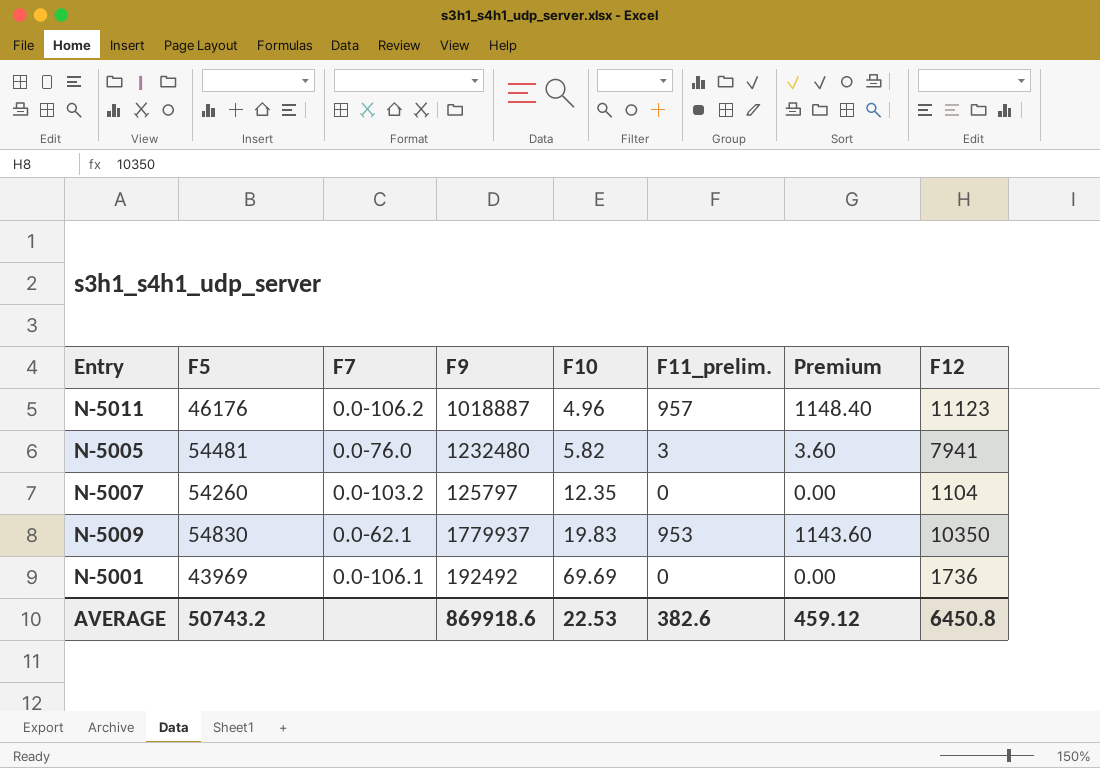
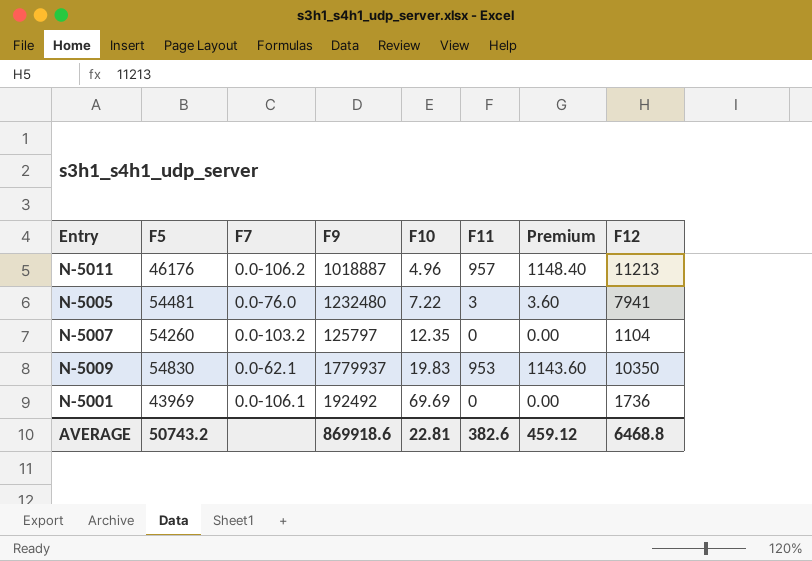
column name: F11_prelim. -> F11
N-5011 | F12: 11123 -> 11213
N-5005 | F10: 5.82 -> 7.22
AVERAGE | F10: 22.53 -> 22.81
AVERAGE | F12: 6450.8 -> 6468.8

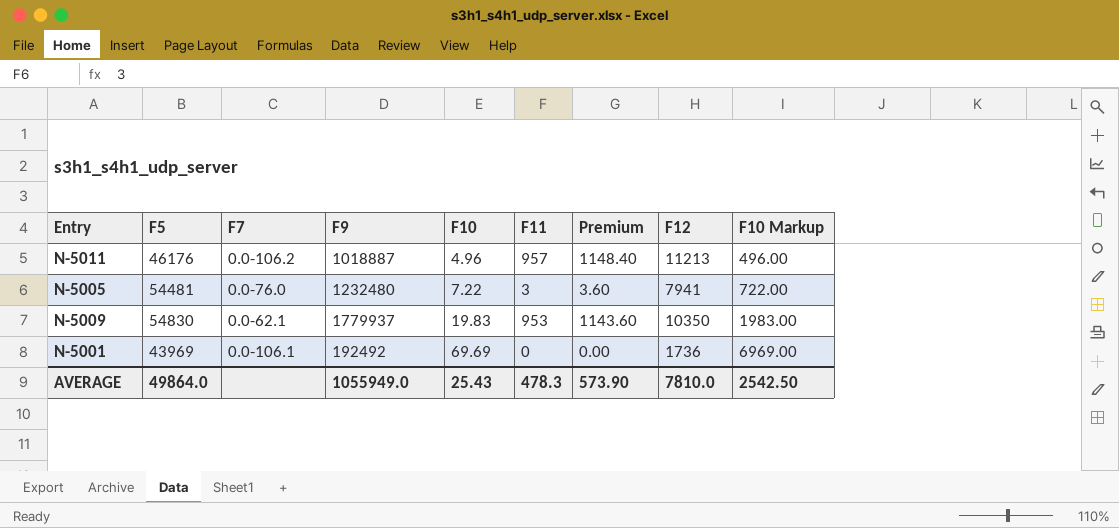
column F10 Markup | formula: none -> [F10] * 100
row N-5007: 54260 | 0.0-103.2 | 125797 | 12.35 | 0 | 0.00 | 1104 -> none
AVERAGE | F5: 50743.2 -> 49864.0
AVERAGE | F9: 869918.6 -> 1055949.0
AVERAGE | F10: 22.81 -> 25.43
AVERAGE | F11: 382.6 -> 478.3
AVERAGE | Premium: 459.12 -> 573.90
AVERAGE | F12: 6468.8 -> 7810.0

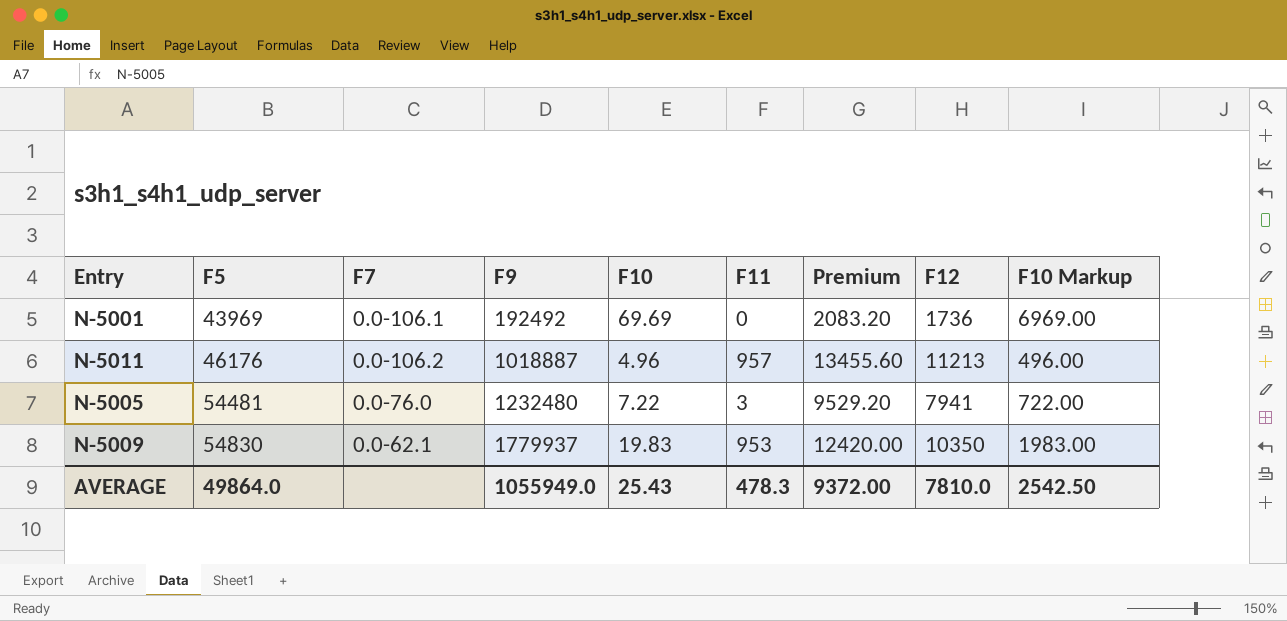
row order: F10 ascending -> F5 ascending
column Premium | formula: [F11] * 1.2 -> [F12] * 1.2
AVERAGE | Premium: 573.90 -> 9372.00

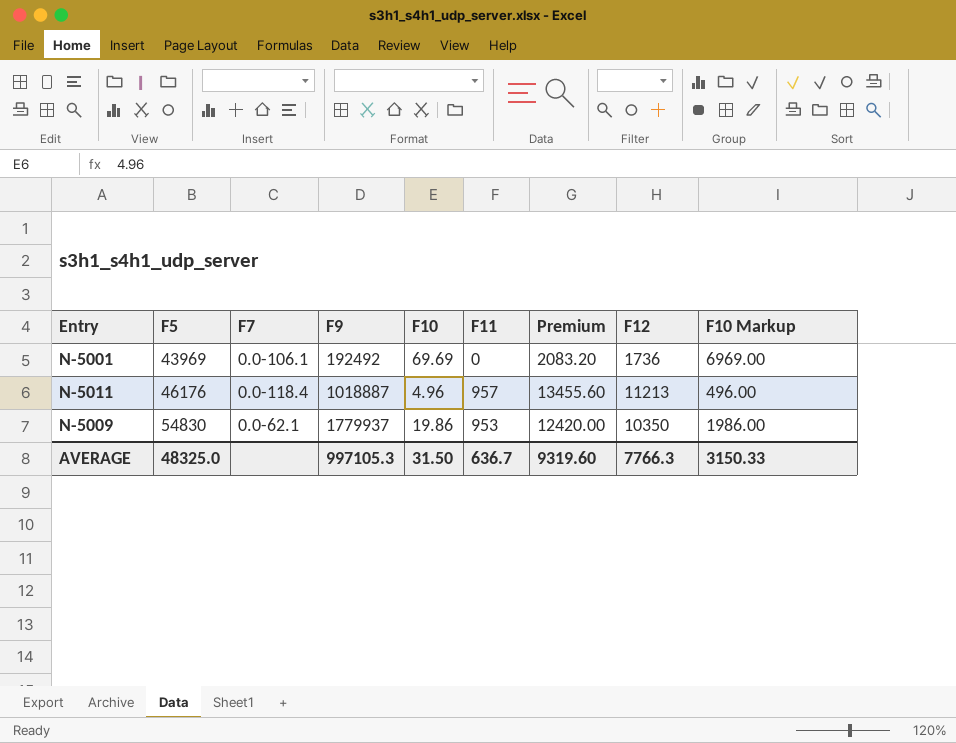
row N-5005: 54481 | 0.0-76.0 | 1232480 | 7.22 | 3 | 9529.20 | 7941 | 722.00 -> none
N-5011 | F7: 0.0-106.2 -> 0.0-118.4
N-5009 | F10: 19.83 -> 19.86
N-5009 | F10 Markup: 1983.00 -> 1986.00
AVERAGE | F5: 49864.0 -> 48325.0
AVERAGE | F9: 1055949.0 -> 997105.3
AVERAGE | F10: 25.43 -> 31.50
AVERAGE | F11: 478.3 -> 636.7
AVERAGE | Premium: 9372.00 -> 9319.60
AVERAGE | F12: 7810.0 -> 7766.3
AVERAGE | F10 Markup: 2542.50 -> 3150.33

